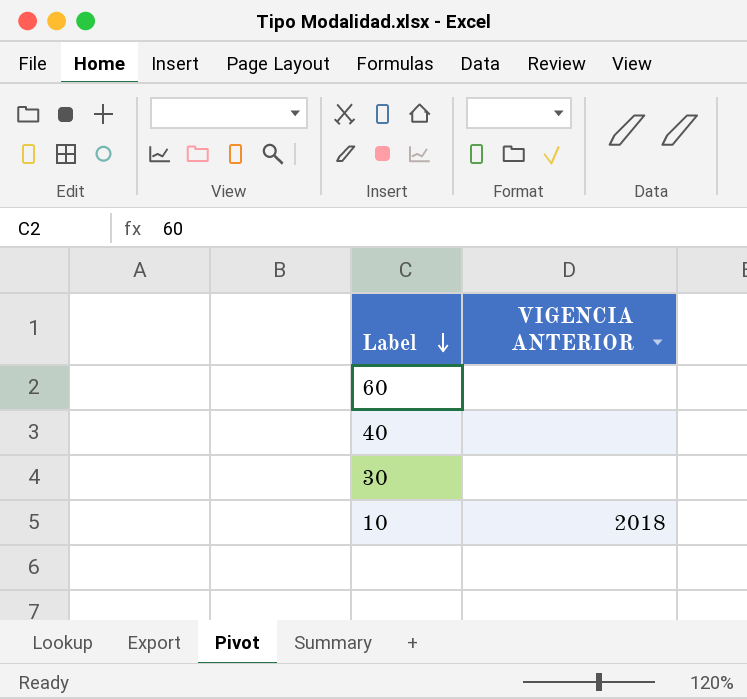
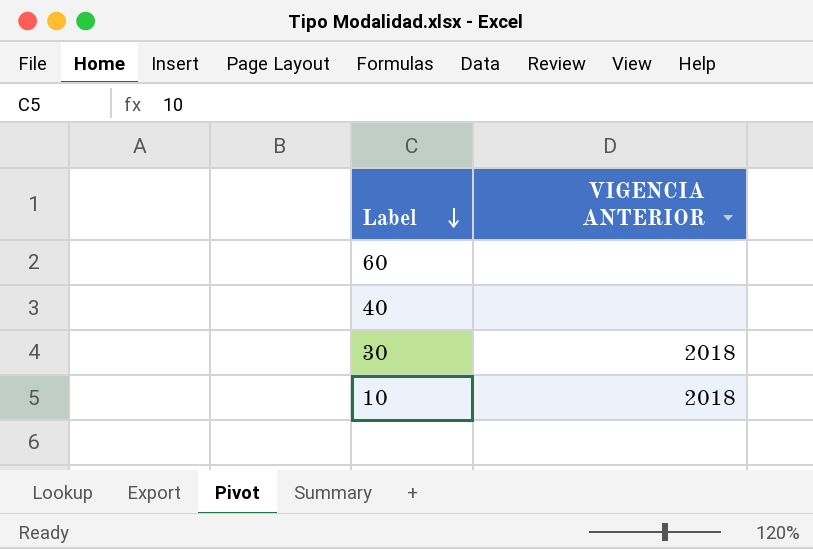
30 | VIGENCIA ANTERIOR: none -> 2018

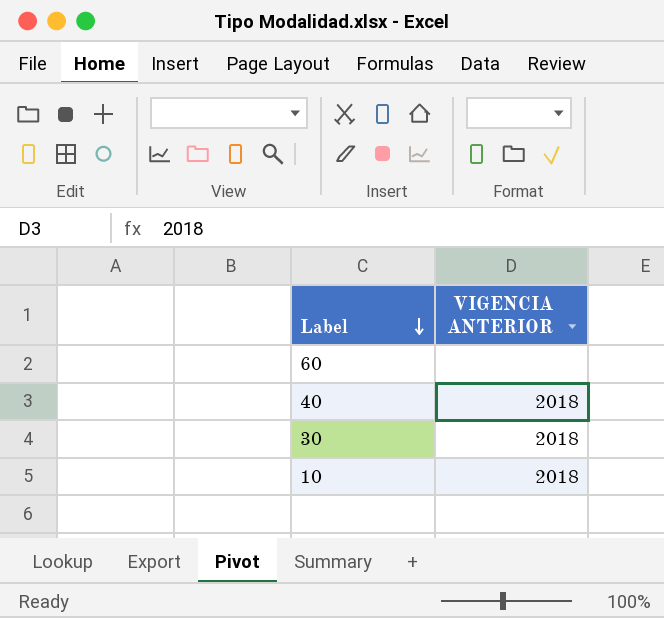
40 | VIGENCIA ANTERIOR: none -> 2018

